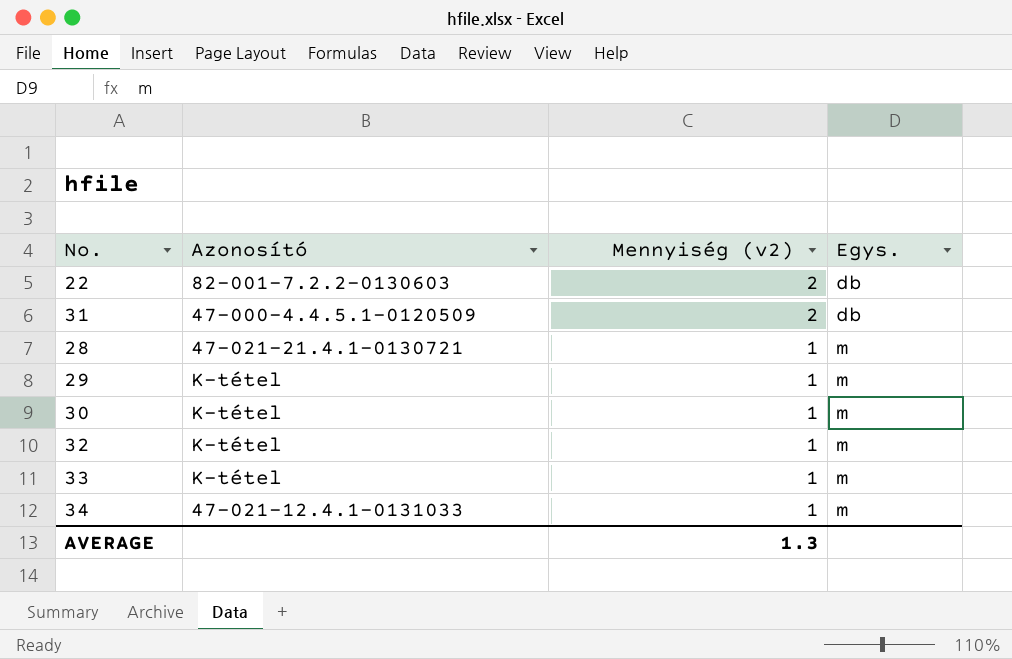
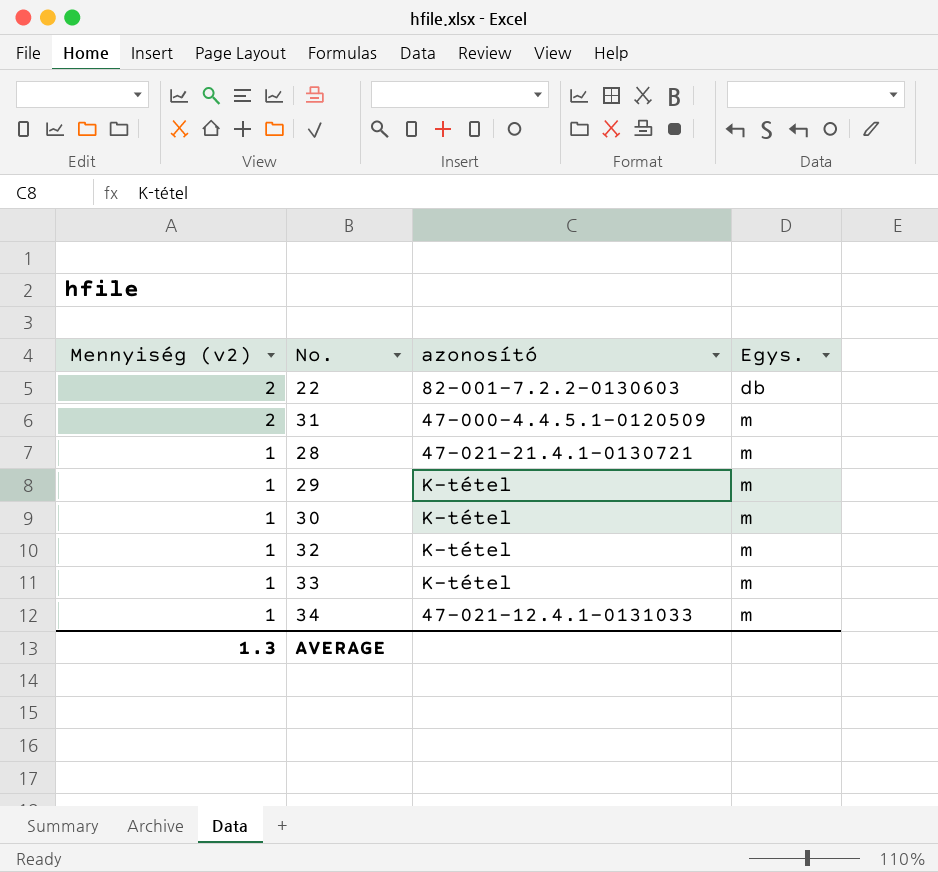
column Mennyiség (v2) | position: 3 -> 1
column name: Azonosító -> azonosító
31 | Egys.: db -> m

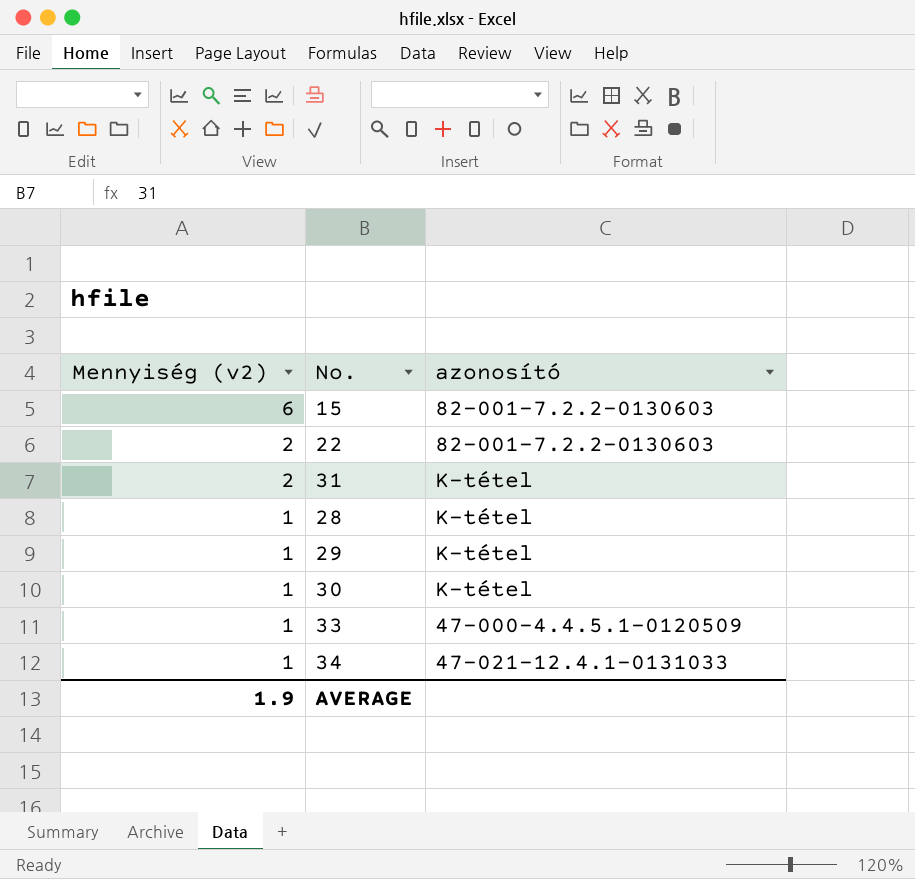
column Egys. | position: 4 -> none
row 32: 1 | K-tétel | m -> none
row 15: none -> 6 | 82-001-7.2.2-0130603
31 | azonosító: 47-000-4.4.5.1-0120509 -> K-tétel
28 | azonosító: 47-021-21.4.1-0130721 -> K-tétel
33 | azonosító: K-tétel -> 47-000-4.4.5.1-0120509
AVERAGE | Mennyiség (v2): 1.3 -> 1.9

